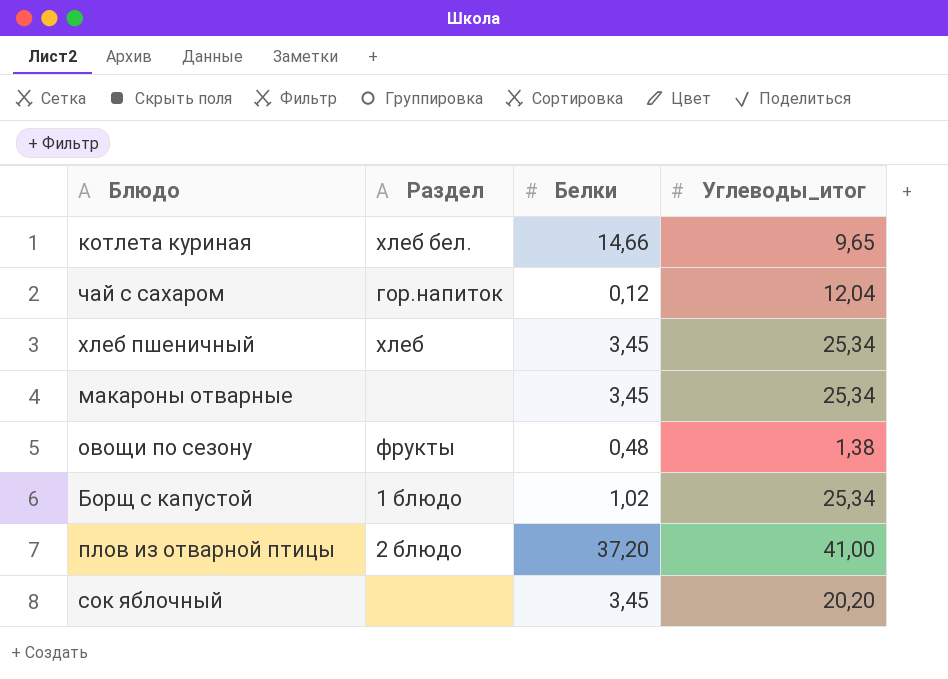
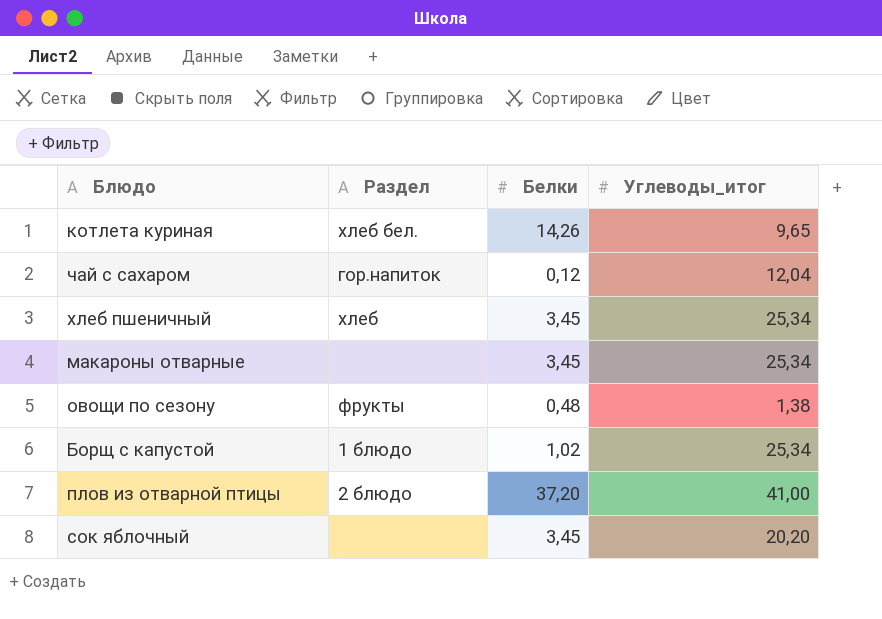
котлета куриная | Белки: 14,66 -> 14,26

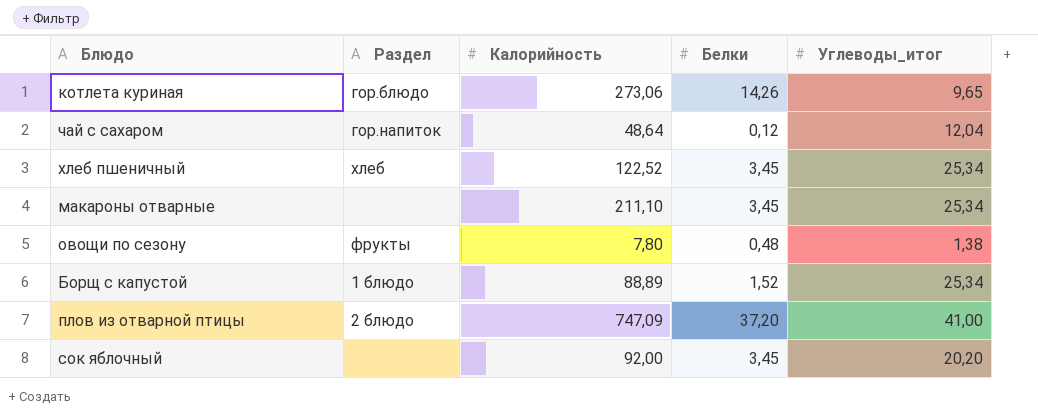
column Калорийность | position: none -> 3
котлета куриная | Раздел: хлеб бел. -> гор.блюдо
Борщ с капустой | Белки: 1,02 -> 1,52

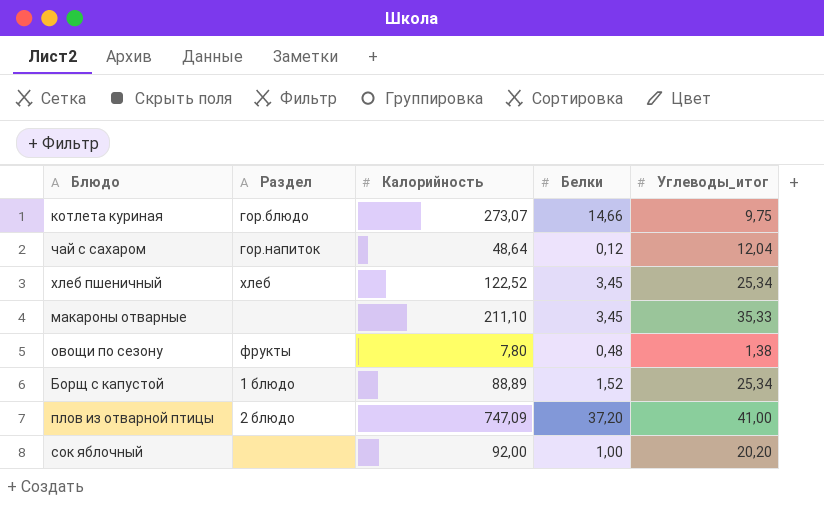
котлета куриная | Калорийность: 273,06 -> 273,07
котлета куриная | Белки: 14,26 -> 14,66
котлета куриная | Углеводы_итог: 9,65 -> 9,75
макароны отварные | Углеводы_итог: 25,34 -> 35,33
сок яблочный | Белки: 3,45 -> 1,00

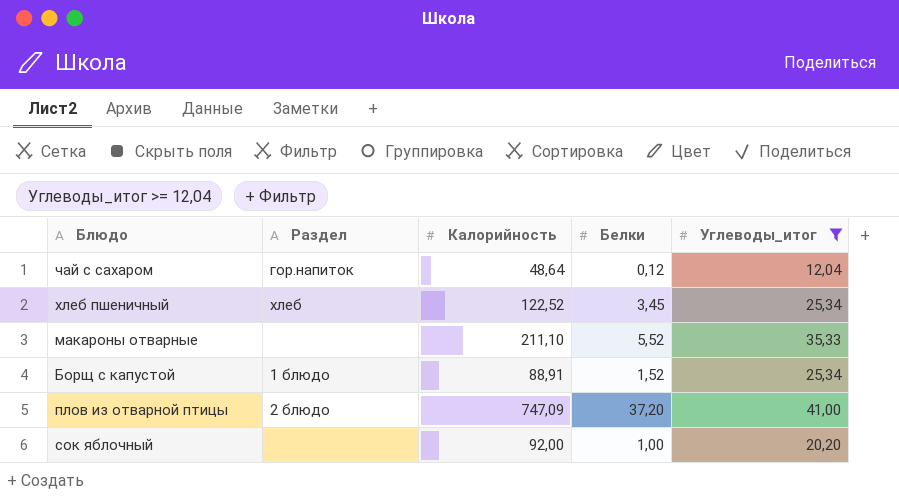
filter: none -> Углеводы_итог >= 12,04
макароны отварные | Белки: 3,45 -> 5,52
Борщ с капустой | Калорийность: 88,89 -> 88,91

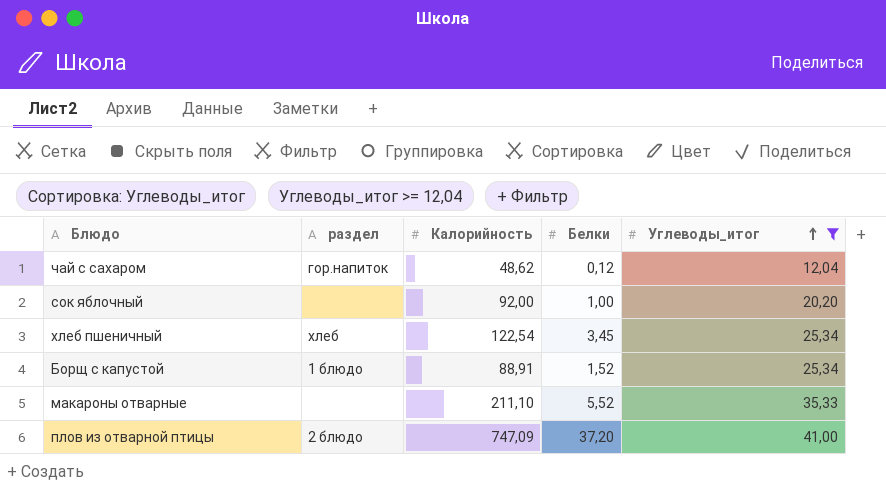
row order: none -> Углеводы_итог ascending
column name: Раздел -> раздел
чай с сахаром | Калорийность: 48,64 -> 48,62
хлеб пшеничный | Калорийность: 122,52 -> 122,54

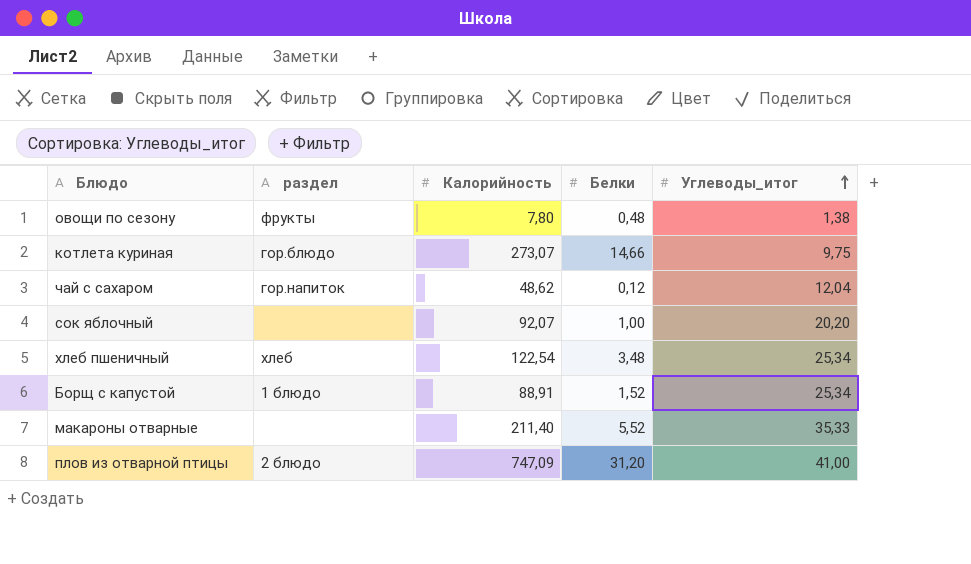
filter: Углеводы_итог >= 12,04 -> none
сок яблочный | Калорийность: 92,00 -> 92,07
хлеб пшеничный | Белки: 3,45 -> 3,48
макароны отварные | Калорийность: 211,10 -> 211,40
плов из отварной птицы | Белки: 37,20 -> 31,20

